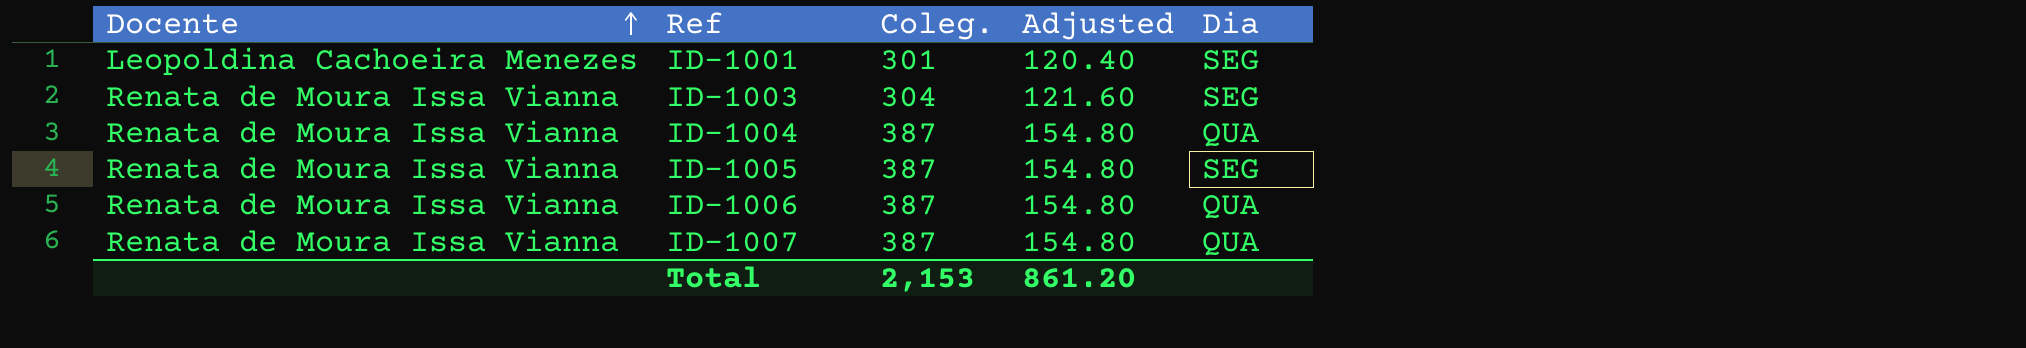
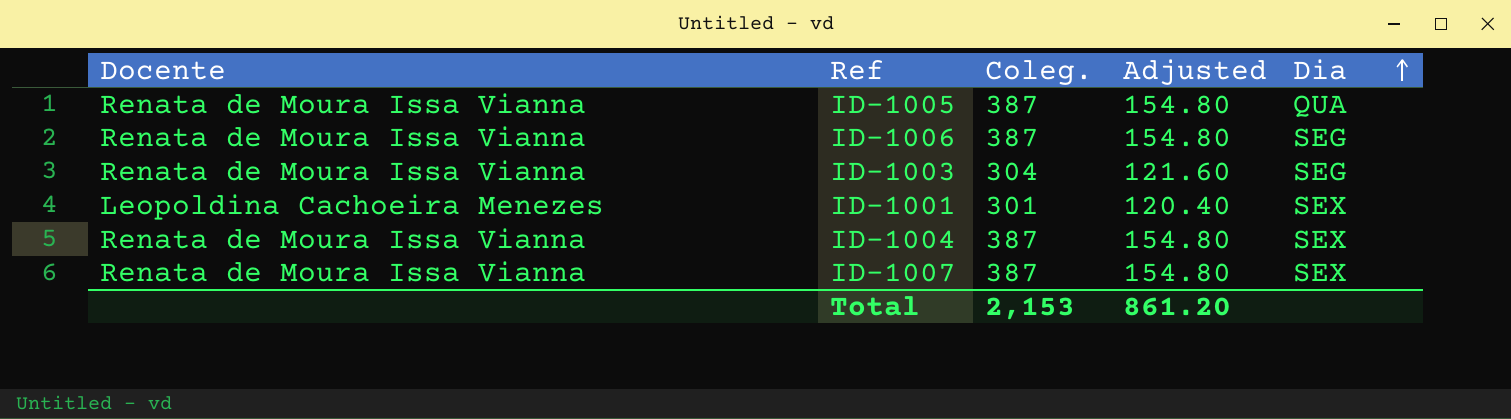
row order: Docente ascending -> Dia ascending
ID-1005 | Dia: SEG -> QUA
ID-1006 | Dia: QUA -> SEG
ID-1001 | Dia: SEG -> SEX
ID-1004 | Dia: QUA -> SEX
ID-1007 | Dia: QUA -> SEX

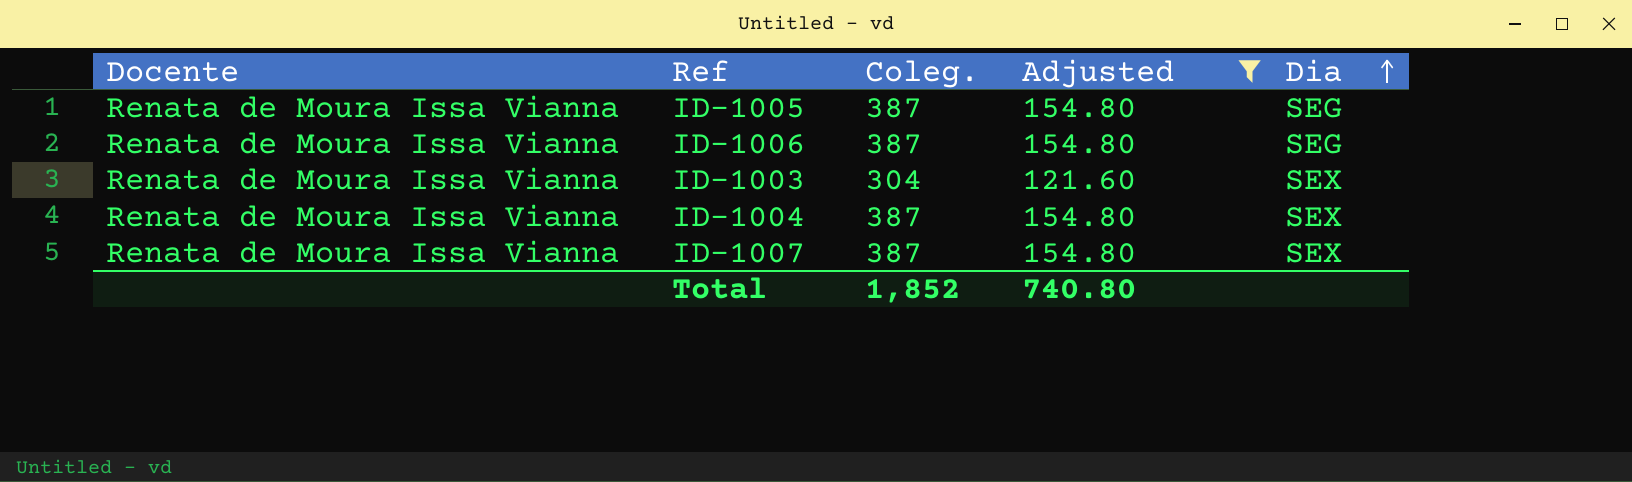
filter: none -> Adjusted != 120.40
ID-1005 | Dia: QUA -> SEG
ID-1003 | Dia: SEG -> SEX
Total | Coleg.: 2,153 -> 1,852
Total | Adjusted: 861.20 -> 740.80

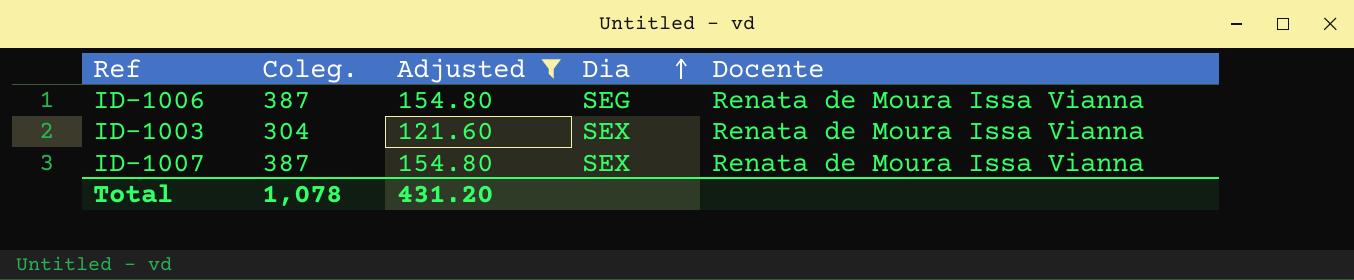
column Docente | position: 1 -> 5
row ID-1005: Renata de Moura Issa Vianna | 387 | 154.80 | SEG -> none
row ID-1004: Renata de Moura Issa Vianna | 387 | 154.80 | SEX -> none
Total | Coleg.: 1,852 -> 1,078
Total | Adjusted: 740.80 -> 431.20

